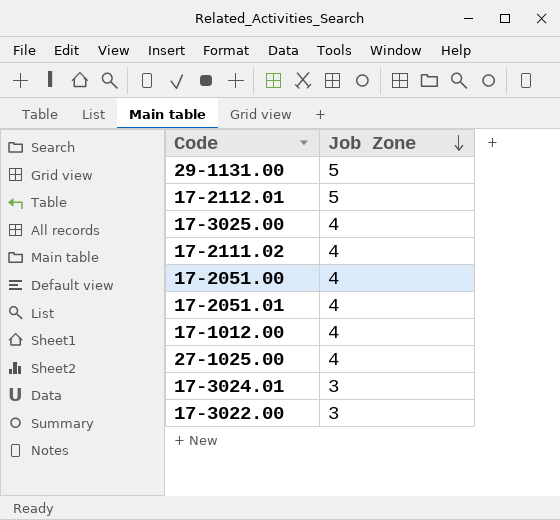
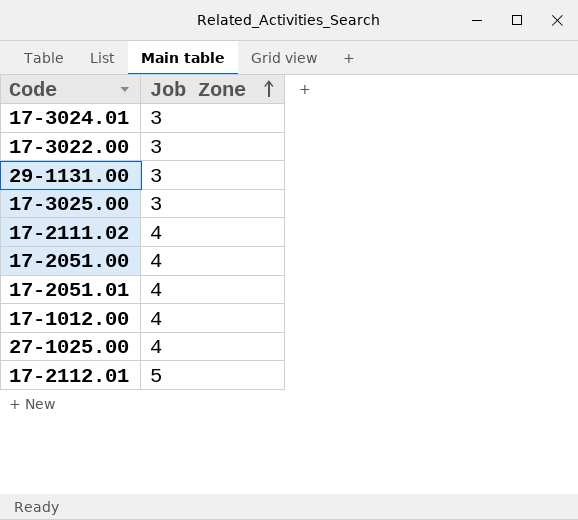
row order: Job Zone descending -> Job Zone ascending
29-1131.00 | Job Zone: 5 -> 3
17-3025.00 | Job Zone: 4 -> 3

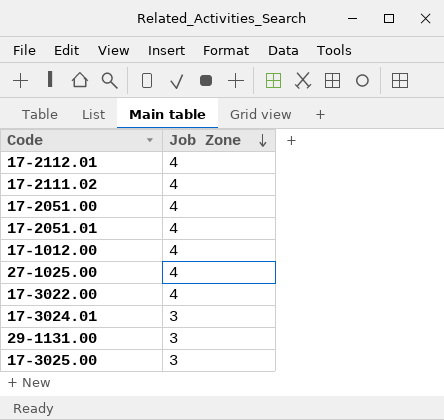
row order: Job Zone ascending -> Job Zone descending
17-2112.01 | Job Zone: 5 -> 4
17-3022.00 | Job Zone: 3 -> 4

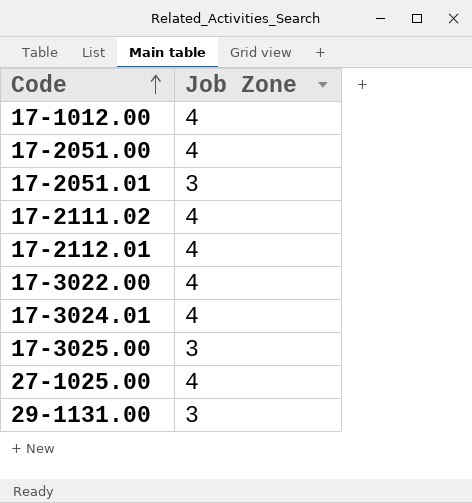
row order: Job Zone descending -> Code ascending
17-2051.01 | Job Zone: 4 -> 3
17-3024.01 | Job Zone: 3 -> 4

